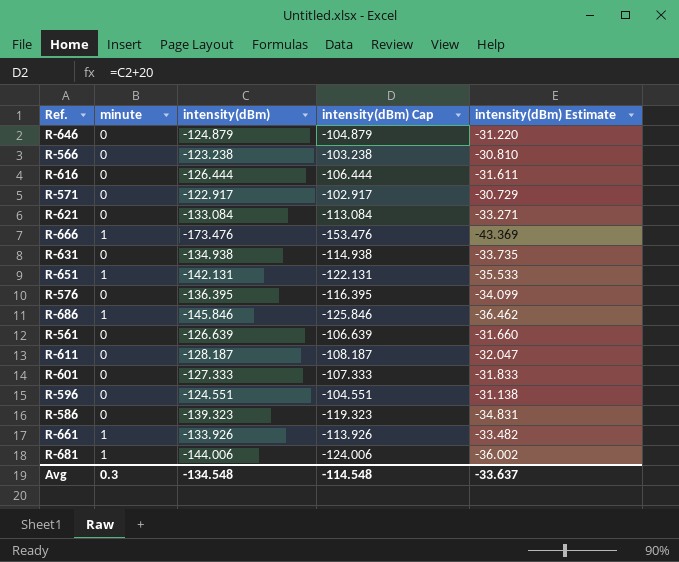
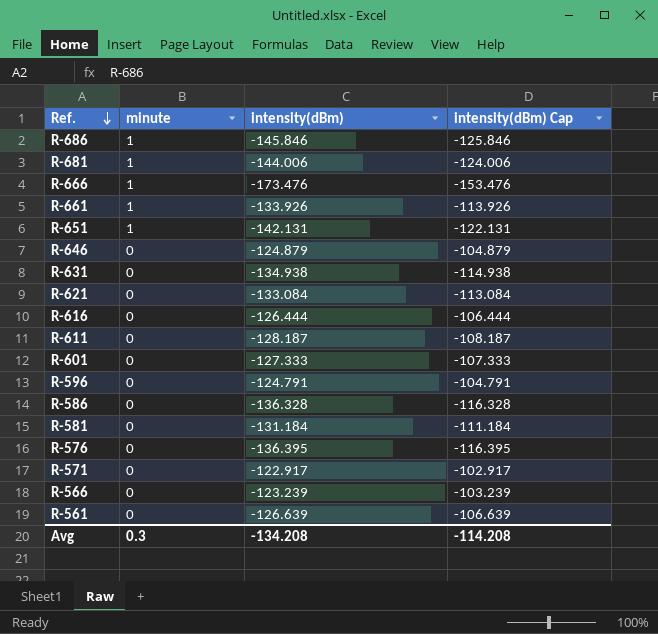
row order: none -> Ref. descending
column intensity(dBm) Estimate | formula: [intensity(dBm)] * 0.25 -> none
R-596 | intensity(dBm): -124.551 -> -124.791
R-596 | intensity(dBm) Cap: -104.551 -> -104.791
R-586 | intensity(dBm): -139.323 -> -136.328
R-586 | intensity(dBm) Cap: -119.323 -> -116.328
row R-581: none -> 0 | -131.184 | -111.184
R-566 | intensity(dBm): -123.238 -> -123.239
R-566 | intensity(dBm) Cap: -103.238 -> -103.239
Avg | intensity(dBm): -134.548 -> -134.208
Avg | intensity(dBm) Cap: -114.548 -> -114.208

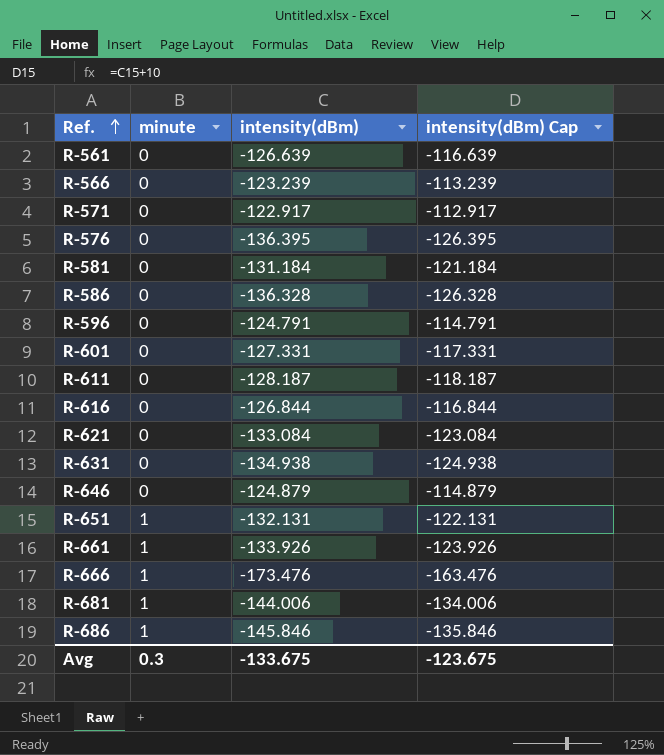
row order: Ref. descending -> Ref. ascending
column intensity(dBm) Cap | formula: [intensity(dBm)] + 20 -> [intensity(dBm)] + 10
R-601 | intensity(dBm): -127.333 -> -127.331
R-616 | intensity(dBm): -126.444 -> -126.844
R-651 | intensity(dBm): -142.131 -> -132.131
Avg | intensity(dBm): -134.208 -> -133.675
Avg | intensity(dBm) Cap: -114.208 -> -123.675

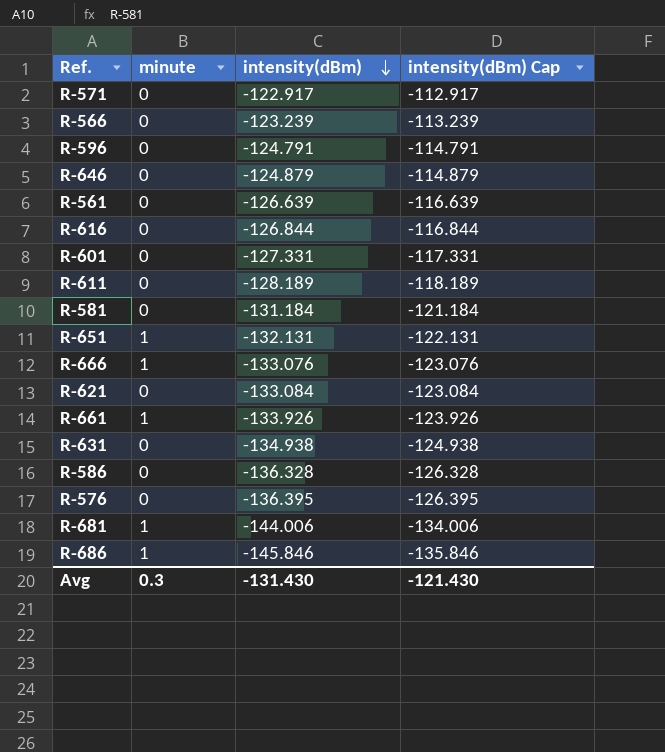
row order: Ref. ascending -> intensity(dBm) descending
R-611 | intensity(dBm): -128.187 -> -128.189
R-611 | intensity(dBm) Cap: -118.187 -> -118.189
R-666 | intensity(dBm): -173.476 -> -133.076
R-666 | intensity(dBm) Cap: -163.476 -> -123.076
Avg | intensity(dBm): -133.675 -> -131.430
Avg | intensity(dBm) Cap: -123.675 -> -121.430

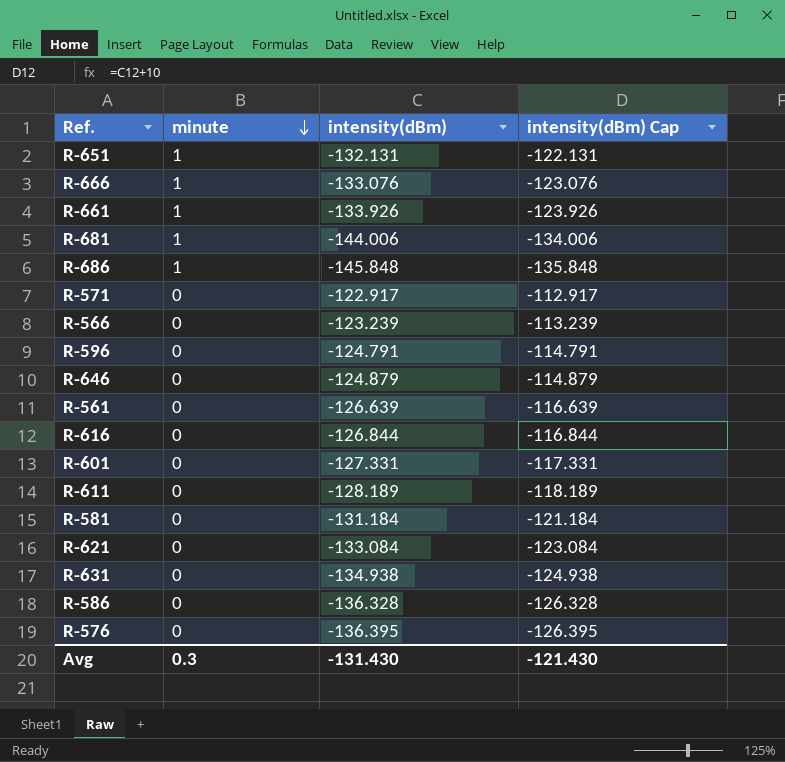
row order: intensity(dBm) descending -> minute descending
R-686 | intensity(dBm): -145.846 -> -145.848
R-686 | intensity(dBm) Cap: -135.846 -> -135.848

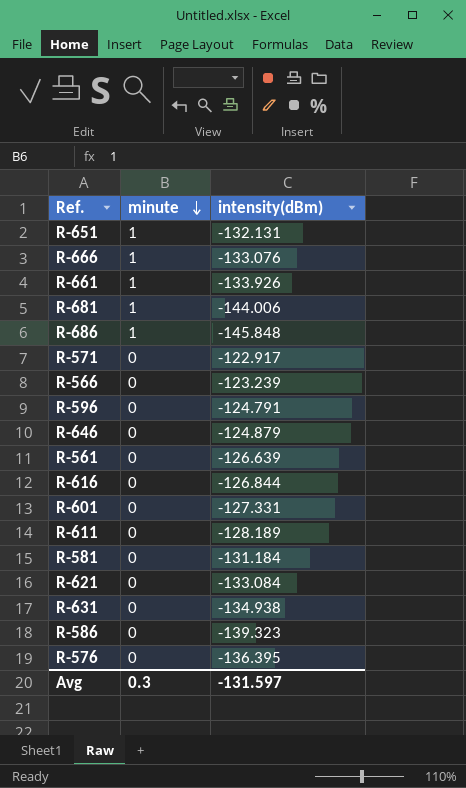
column intensity(dBm) Cap | formula: [intensity(dBm)] + 10 -> none
R-586 | intensity(dBm): -136.328 -> -139.323
Avg | intensity(dBm): -131.430 -> -131.597

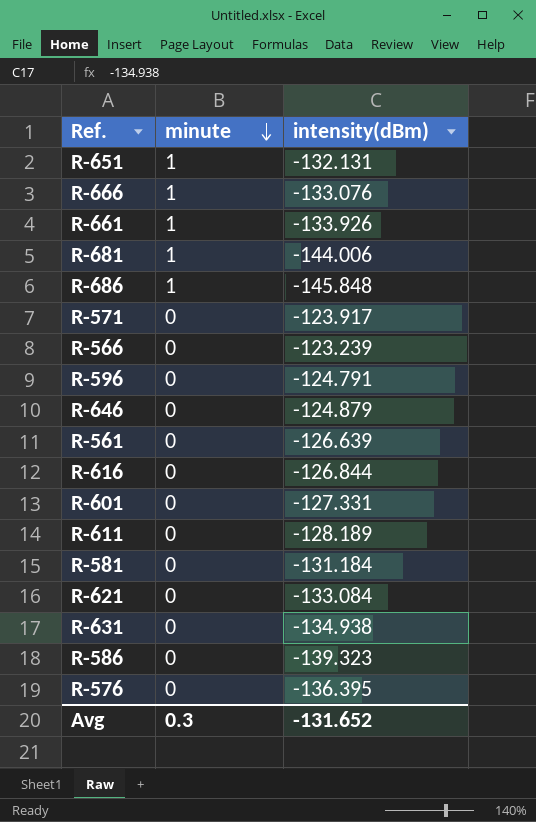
R-571 | intensity(dBm): -122.917 -> -123.917
Avg | intensity(dBm): -131.597 -> -131.652

